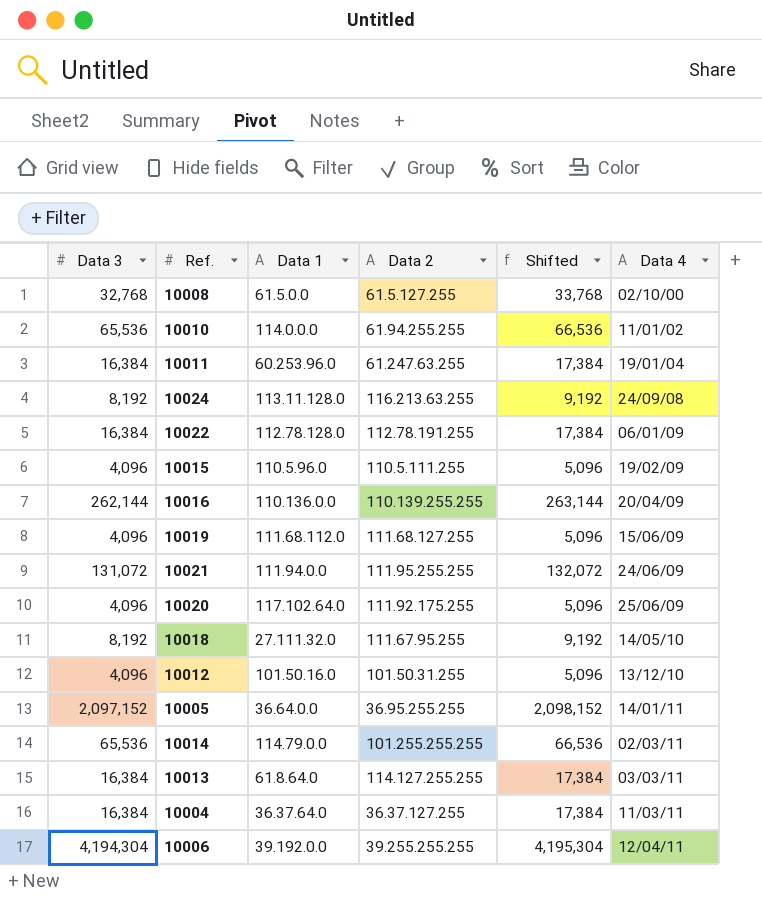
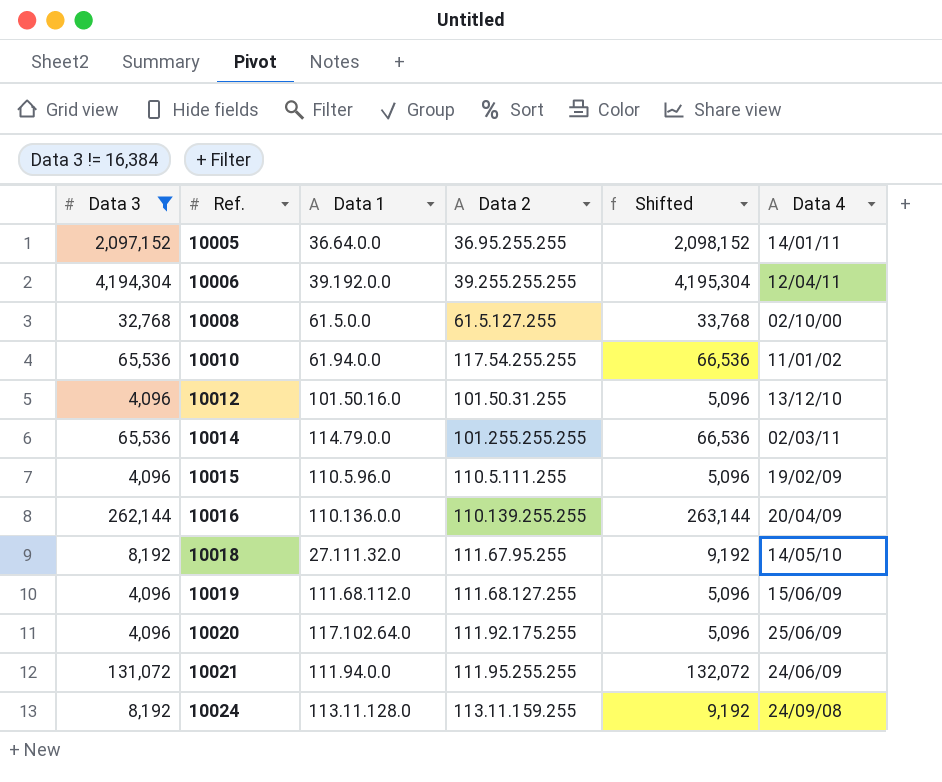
filter: none -> Data 3 != 16,384
row order: Data 4 ascending -> Ref. ascending
10010 | Data 1: 114.0.0.0 -> 61.94.0.0
10010 | Data 2: 61.94.255.255 -> 117.54.255.255
10024 | Data 2: 116.213.63.255 -> 113.11.159.255

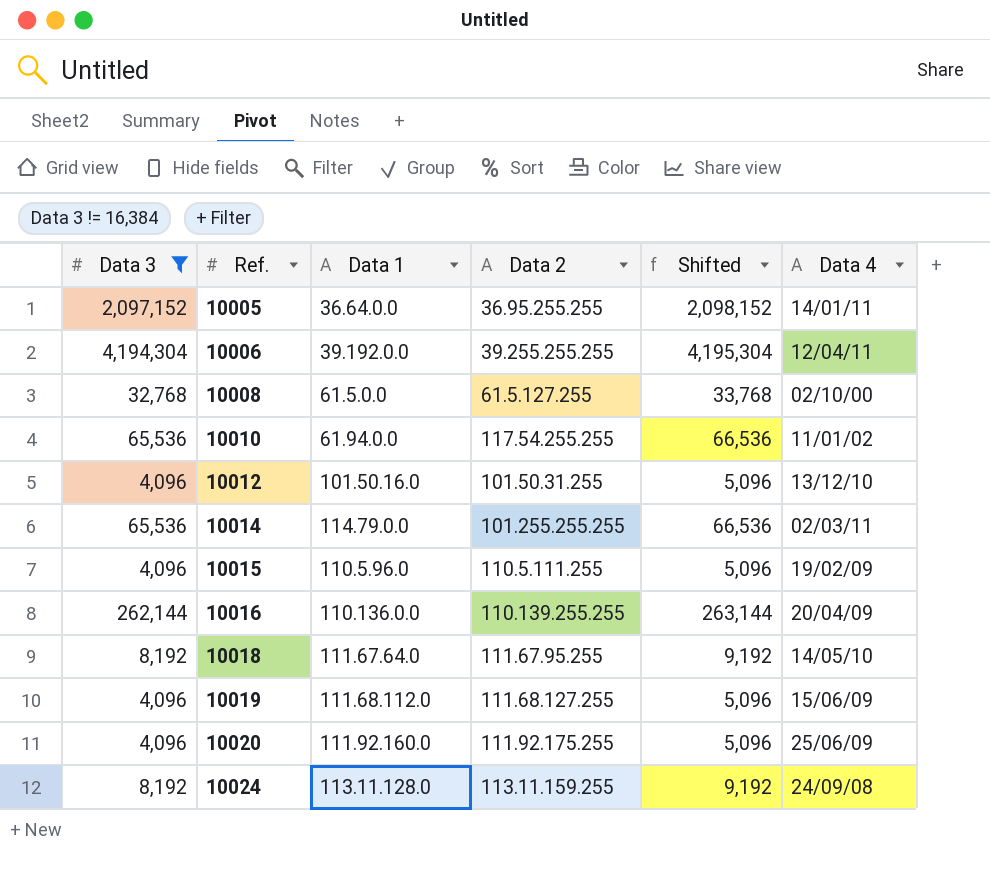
row 10021: 131,072 | 111.94.0.0 | 111.95.255.255 | 132,072 | 24/06/09 -> none
10018 | Data 1: 27.111.32.0 -> 111.67.64.0
10020 | Data 1: 117.102.64.0 -> 111.92.160.0

